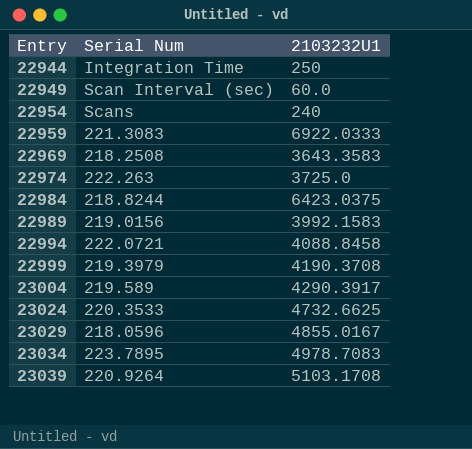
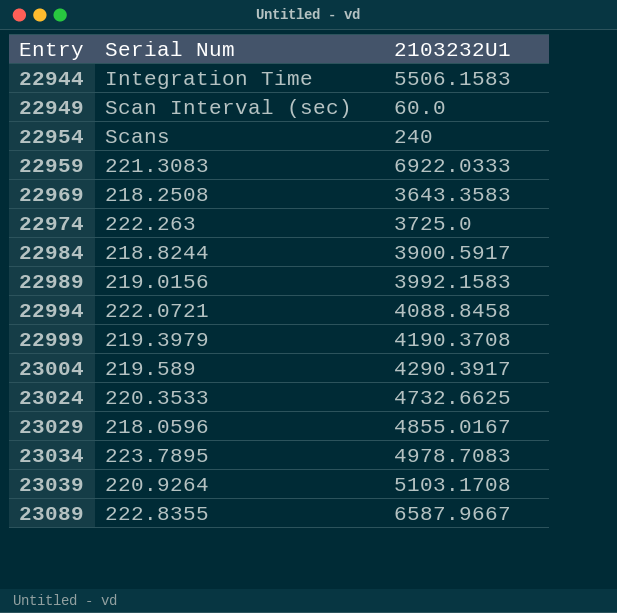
22944 | 2103232U1: 250 -> 5506.1583
22984 | 2103232U1: 6423.0375 -> 3900.5917
row 23089: none -> 222.8355 | 6587.9667

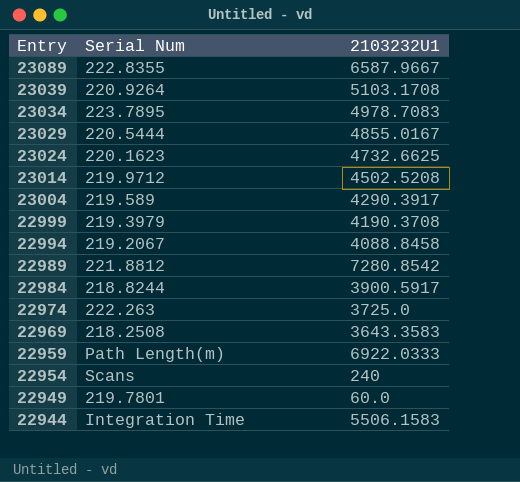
row order: Entry ascending -> Entry descending
23029 | Serial Num: 218.0596 -> 220.5444
23024 | Serial Num: 220.3533 -> 220.1623
row 23014: none -> 219.9712 | 4502.5208
22994 | Serial Num: 222.0721 -> 219.2067
22989 | Serial Num: 219.0156 -> 221.8812
22989 | 2103232U1: 3992.1583 -> 7280.8542
22959 | Serial Num: 221.3083 -> Path Length(m)
22949 | Serial Num: Scan Interval (sec) -> 219.7801

